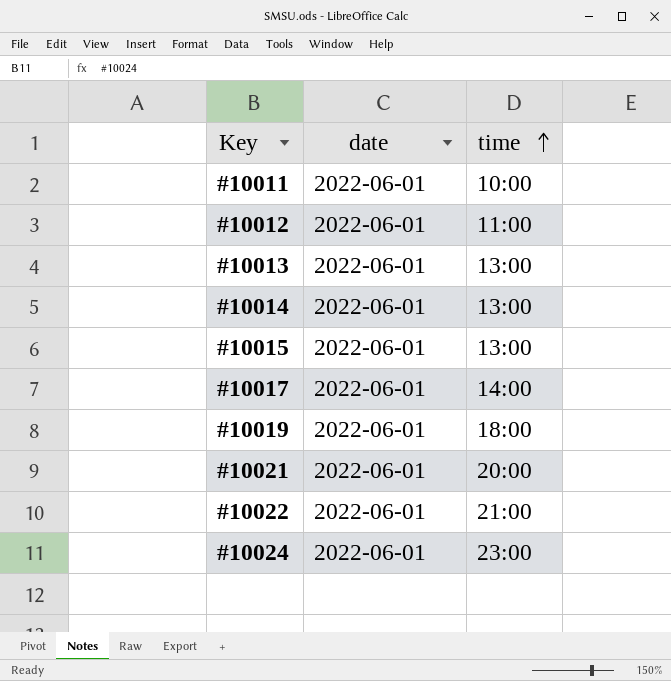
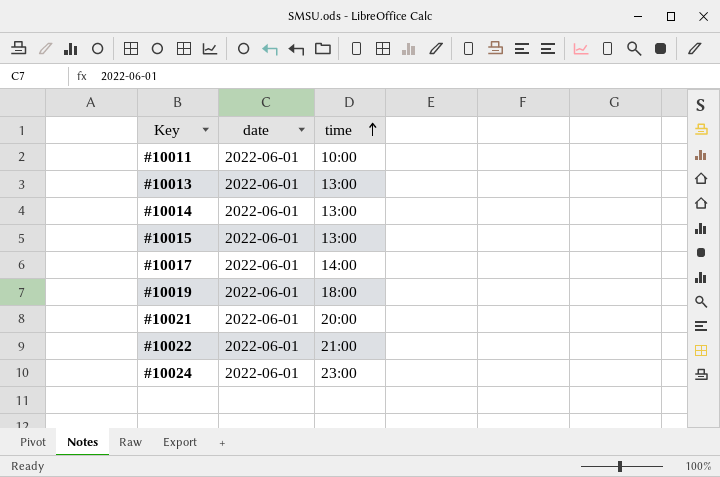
row #10012: 2022-06-01 | 11:00 -> none

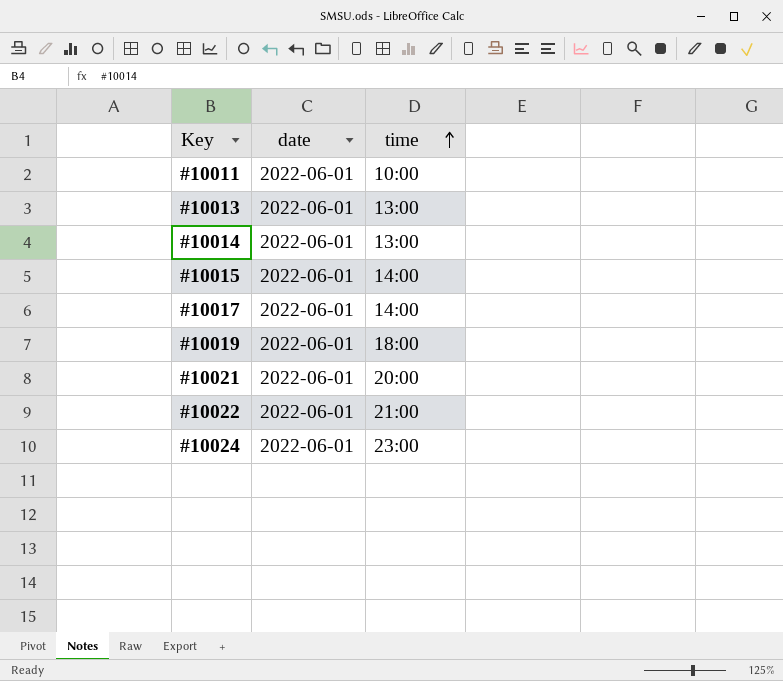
#10015 | time: 13:00 -> 14:00

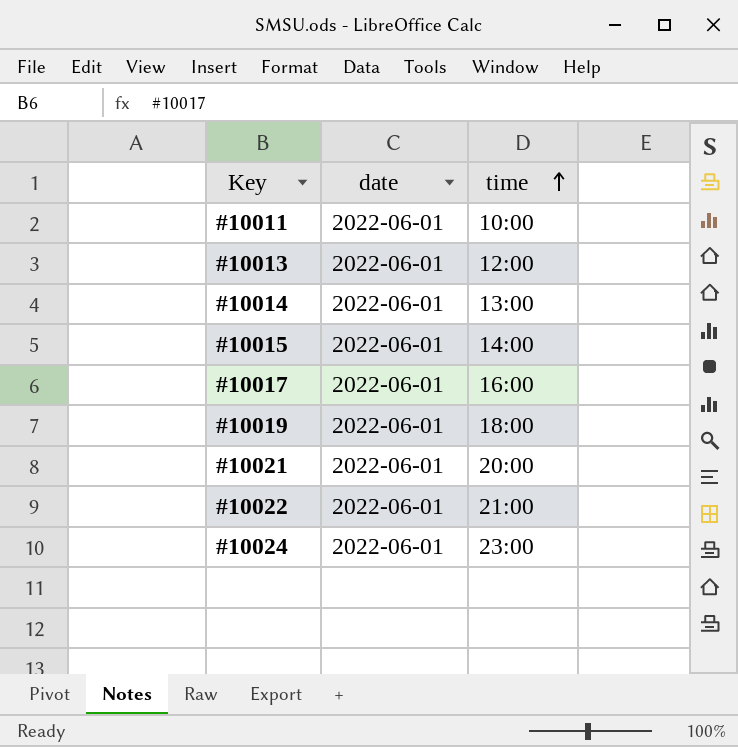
#10013 | time: 13:00 -> 12:00
#10017 | time: 14:00 -> 16:00

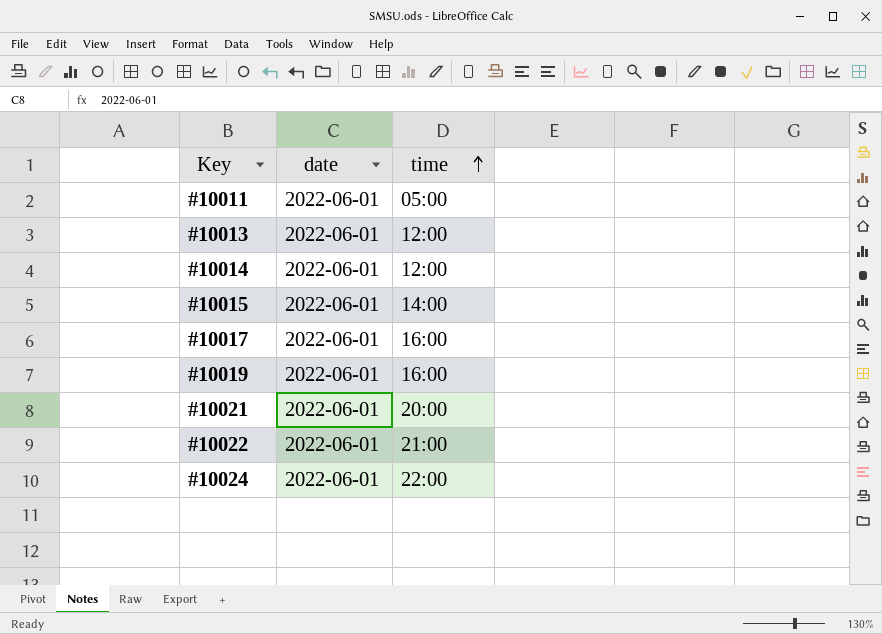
#10011 | time: 10:00 -> 05:00
#10014 | time: 13:00 -> 12:00
#10019 | time: 18:00 -> 16:00
#10024 | time: 23:00 -> 22:00

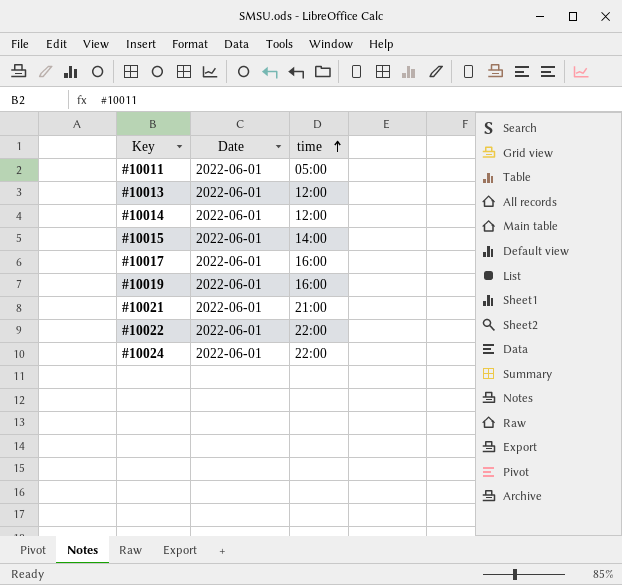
column name: date -> Date
#10021 | time: 20:00 -> 21:00
#10022 | time: 21:00 -> 22:00

